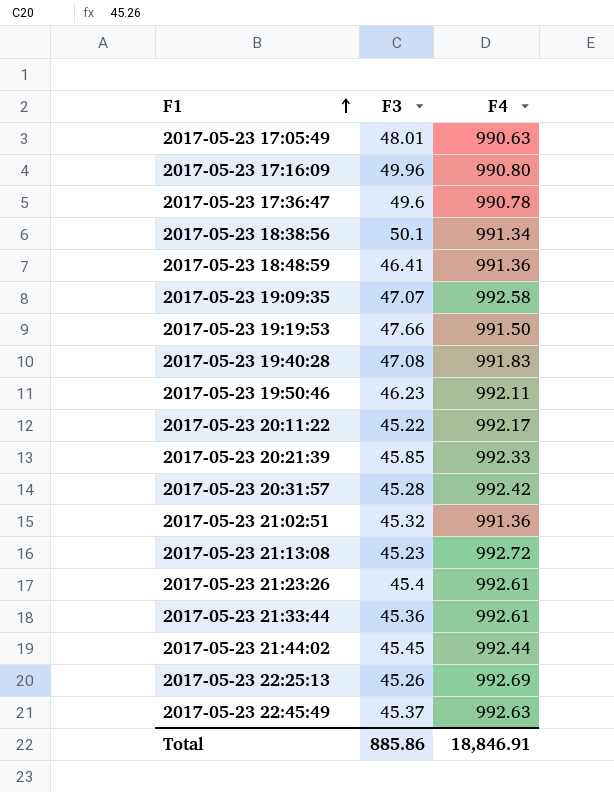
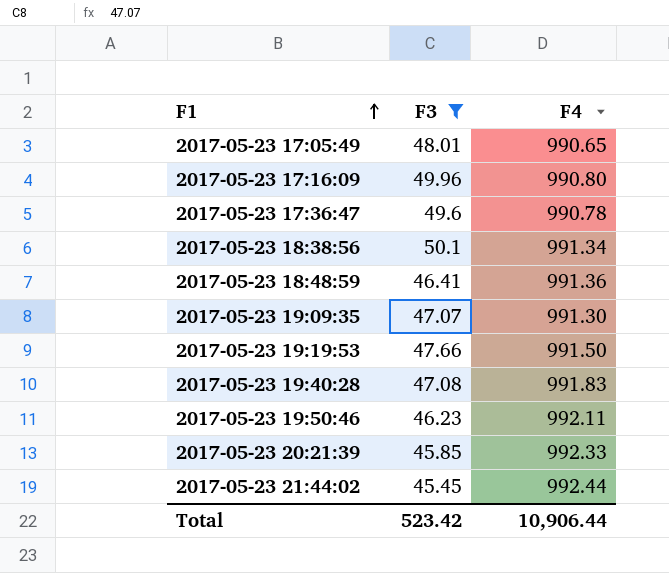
filter: none -> F3 >= 45.45
2017-05-23 17:05:49 | F4: 990.63 -> 990.65
2017-05-23 19:09:35 | F4: 992.58 -> 991.30
Total | F3: 885.86 -> 523.42
Total | F4: 18,846.91 -> 10,906.44

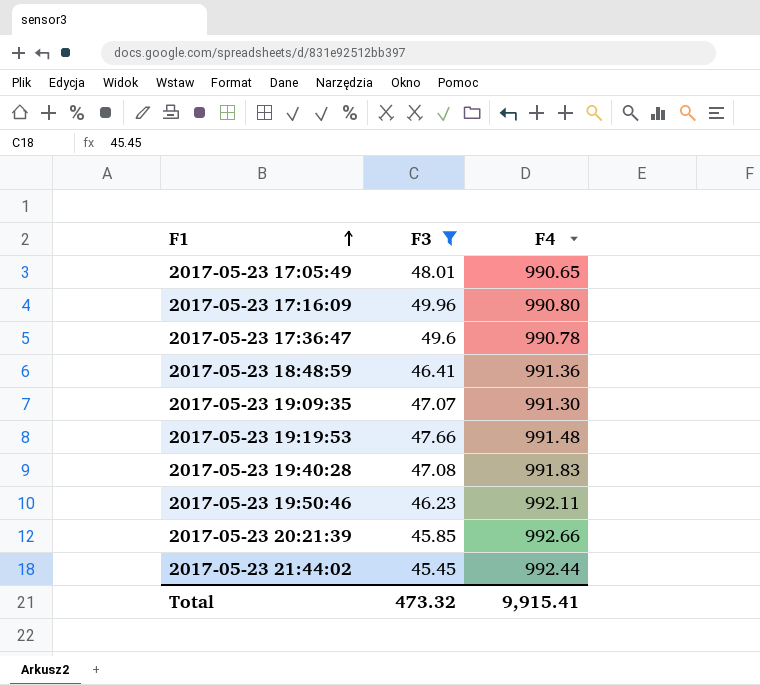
row 2017-05-23 18:38:56: 50.1 | 991.34 -> none
2017-05-23 19:19:53 | F4: 991.50 -> 991.48
2017-05-23 20:21:39 | F4: 992.33 -> 992.66
Total | F3: 523.42 -> 473.32
Total | F4: 10,906.44 -> 9,915.41

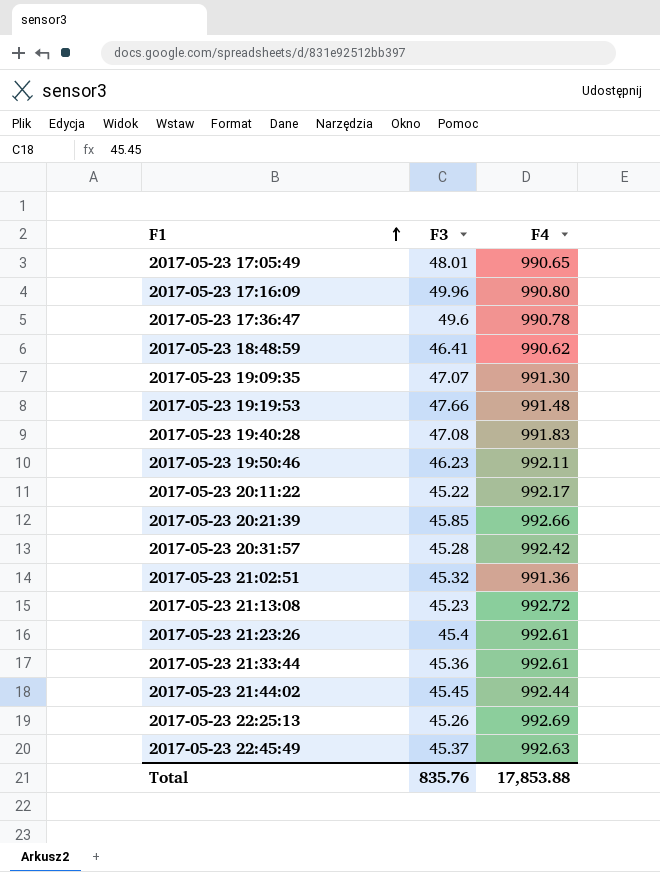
filter: F3 >= 45.45 -> none
2017-05-23 18:48:59 | F4: 991.36 -> 990.62
Total | F3: 473.32 -> 835.76
Total | F4: 9,915.41 -> 17,853.88

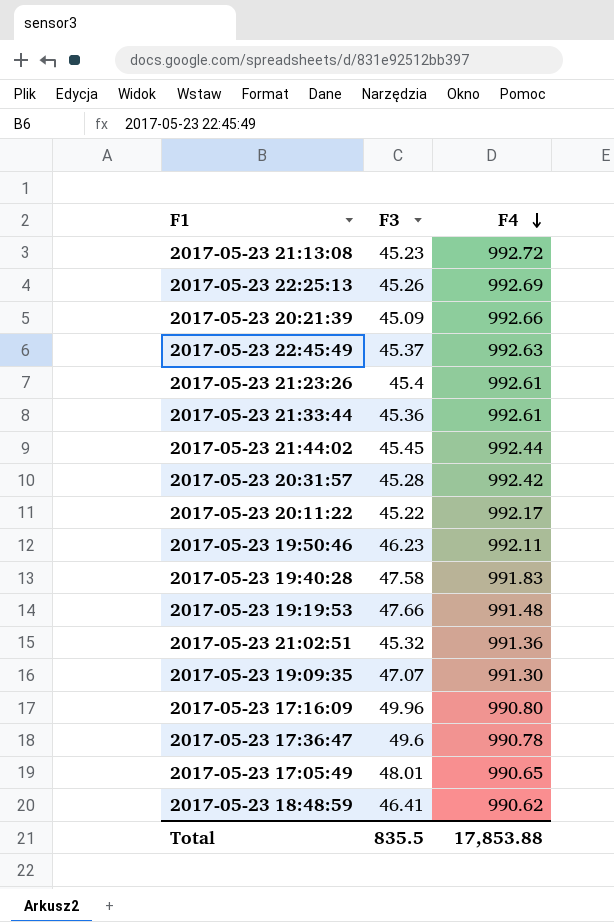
row order: F1 ascending -> F4 descending
2017-05-23 20:21:39 | F3: 45.85 -> 45.09
2017-05-23 19:40:28 | F3: 47.08 -> 47.58
Total | F3: 835.76 -> 835.5

